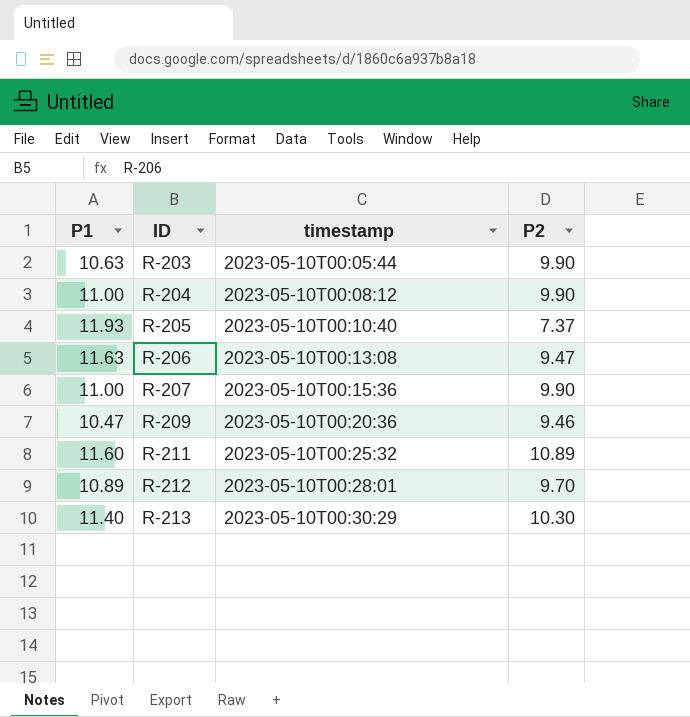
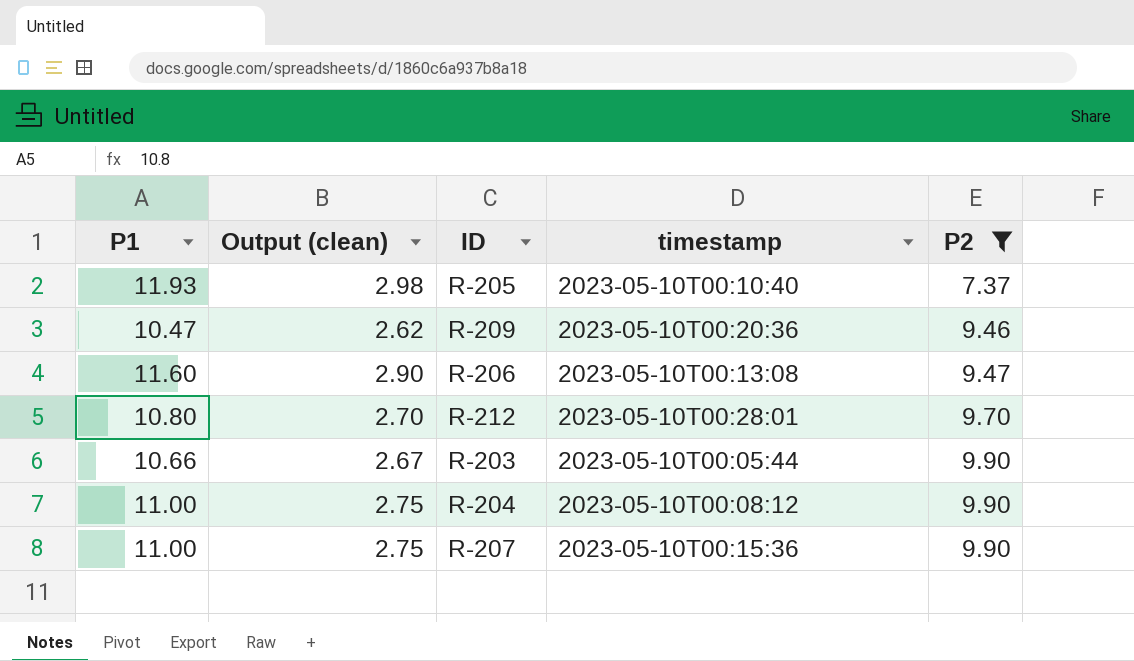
filter: none -> P2 <= 9.90
row order: ID ascending -> P2 ascending
column Output (clean) | formula: none -> [P1] * 0.25
R-206 | P1: 11.63 -> 11.60
R-212 | P1: 10.89 -> 10.80
R-203 | P1: 10.63 -> 10.66

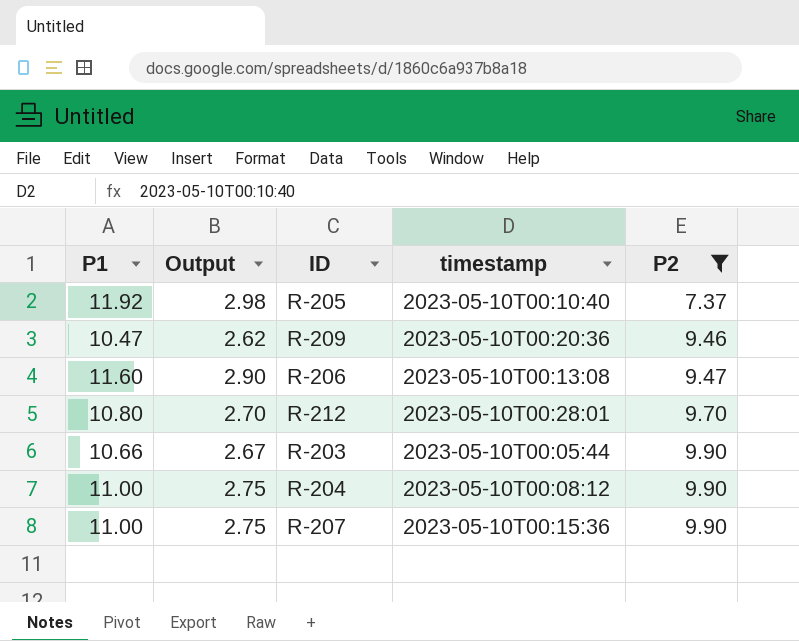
column name: Output (clean) -> Output
R-205 | P1: 11.93 -> 11.92

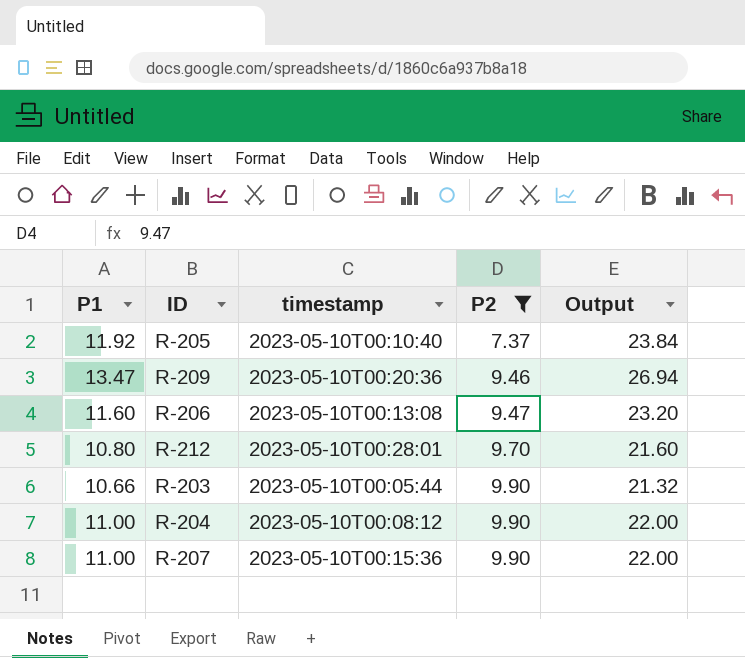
column Output | formula: [P1] * 0.25 -> [P1] * 2
column Output | position: 2 -> 5
R-209 | P1: 10.47 -> 13.47

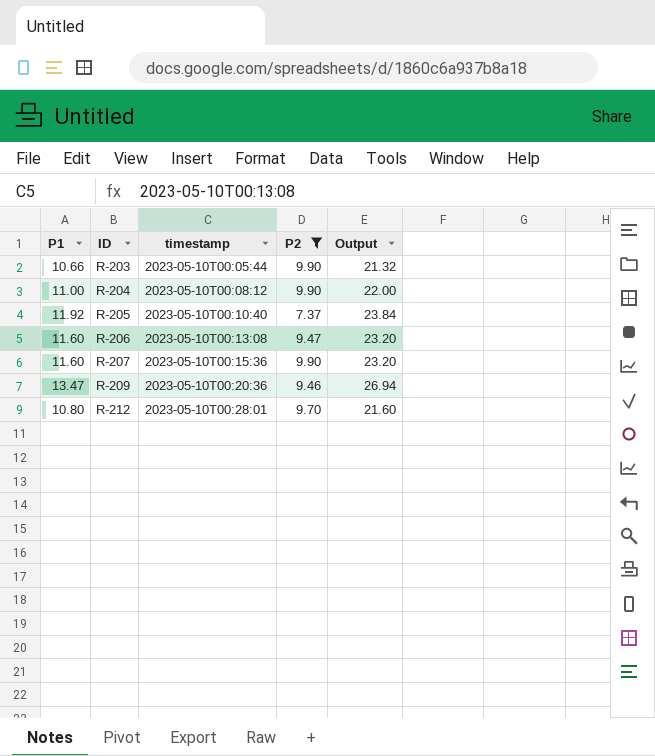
row order: P2 ascending -> ID ascending
R-207 | P1: 11.00 -> 11.60
R-207 | Output: 22.00 -> 23.20

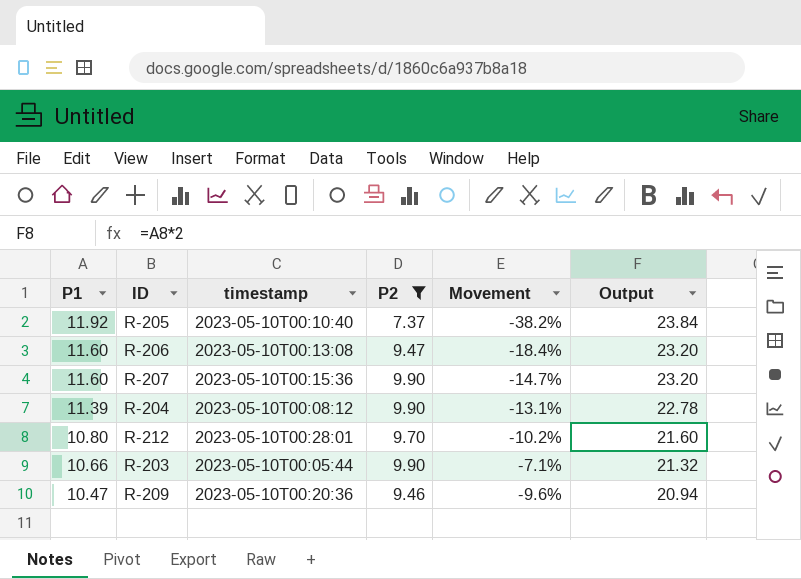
row order: ID ascending -> P1 descending
column Movement | formula: none -> ([P2] - [P1]) / [P1]
R-204 | P1: 11.00 -> 11.39
R-204 | Output: 22.00 -> 22.78
R-209 | P1: 13.47 -> 10.47
R-209 | Output: 26.94 -> 20.94

